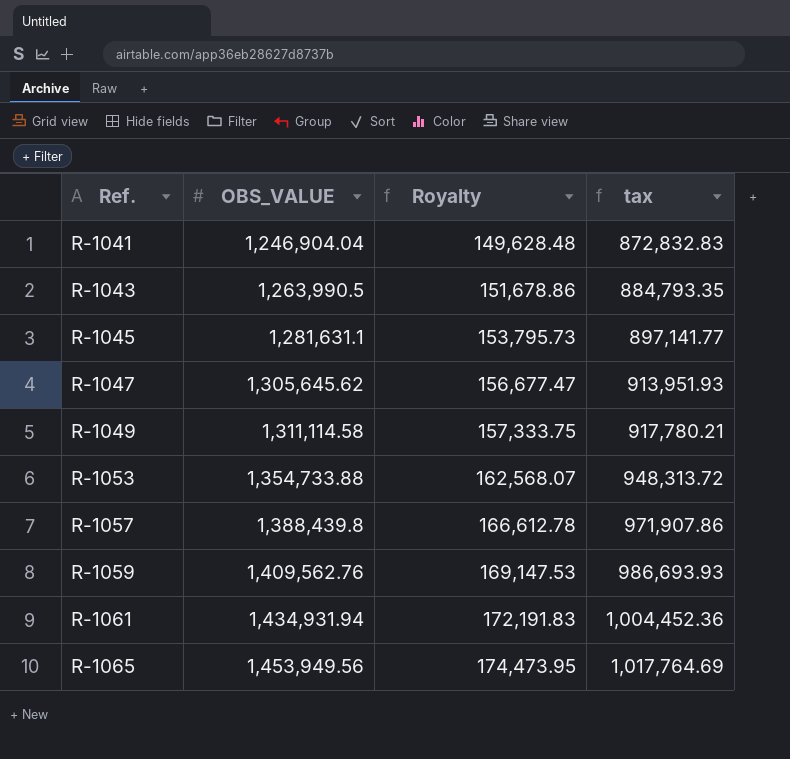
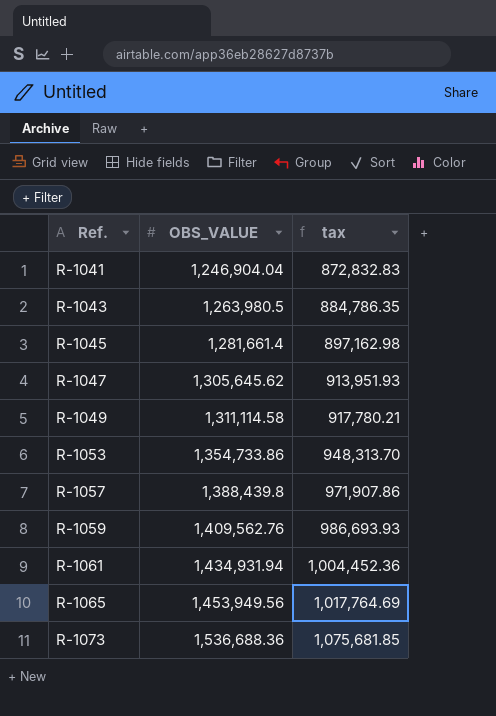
column Royalty | formula: [OBS_VALUE] * 0.12 -> none
R-1043 | OBS_VALUE: 1,263,990.5 -> 1,263,980.5
R-1043 | tax: 884,793.35 -> 884,786.35
R-1045 | OBS_VALUE: 1,281,631.1 -> 1,281,661.4
R-1045 | tax: 897,141.77 -> 897,162.98
R-1053 | OBS_VALUE: 1,354,733.88 -> 1,354,733.86
R-1053 | tax: 948,313.72 -> 948,313.70
row R-1073: none -> 1,536,688.36 | 1,075,681.85

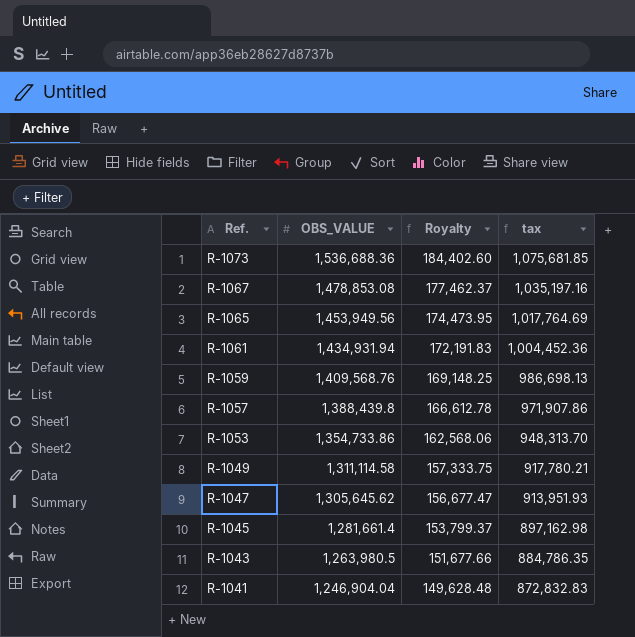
row order: Ref. ascending -> Ref. descending
column Royalty | formula: none -> [OBS_VALUE] * 0.12
row R-1067: none -> 1,478,853.08 | 177,462.37 | 1,035,197.16
R-1059 | OBS_VALUE: 1,409,562.76 -> 1,409,568.76
R-1059 | tax: 986,693.93 -> 986,698.13

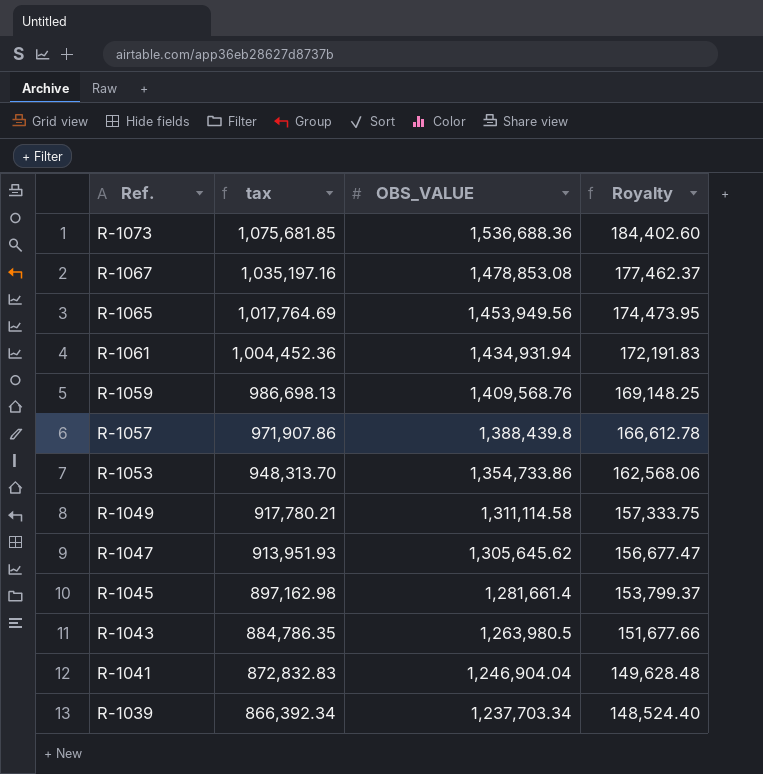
column tax | position: 4 -> 2
row R-1039: none -> 866,392.34 | 1,237,703.34 | 148,524.40

